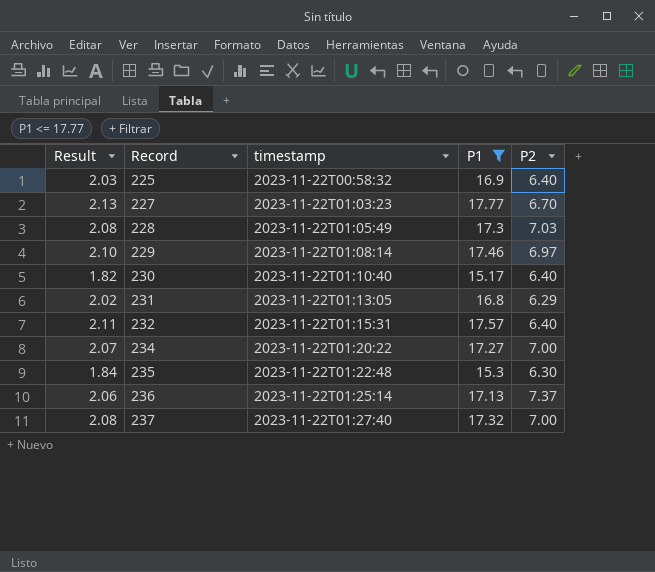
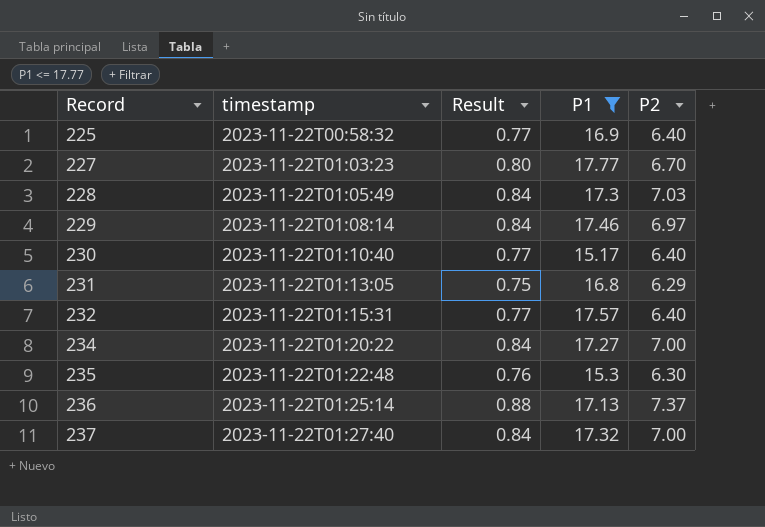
column Result | formula: [P1] * 0.12 -> [P2] * 0.12
column Result | position: 1 -> 3

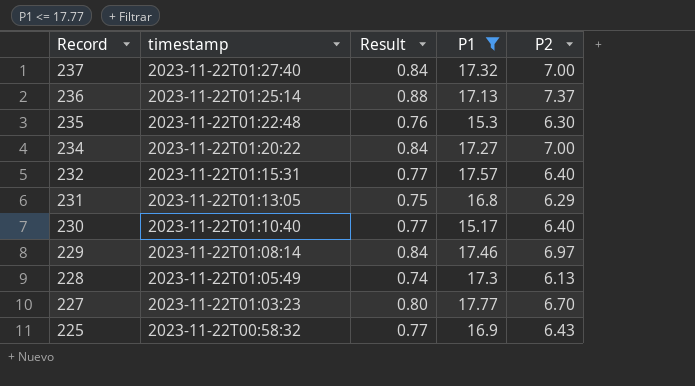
row order: Record ascending -> Record descending
228 | Result: 0.84 -> 0.74
228 | P2: 7.03 -> 6.13
225 | P2: 6.40 -> 6.43

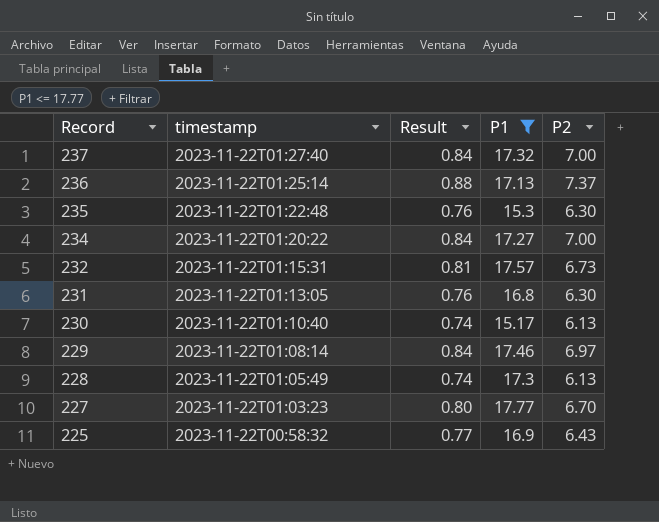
232 | Result: 0.77 -> 0.81
232 | P2: 6.40 -> 6.73
231 | Result: 0.75 -> 0.76
231 | P2: 6.29 -> 6.30
230 | Result: 0.77 -> 0.74
230 | P2: 6.40 -> 6.13

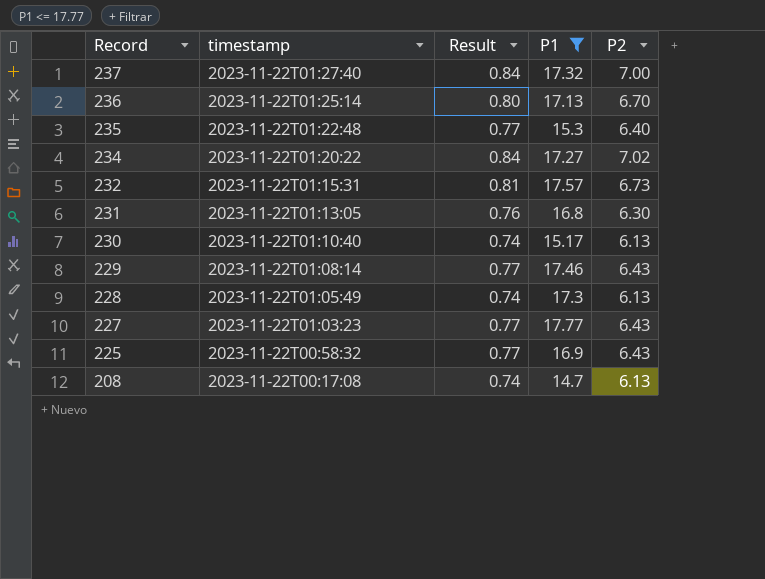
236 | Result: 0.88 -> 0.80
236 | P2: 7.37 -> 6.70
235 | Result: 0.76 -> 0.77
235 | P2: 6.30 -> 6.40
234 | P2: 7.00 -> 7.02
229 | Result: 0.84 -> 0.77
229 | P2: 6.97 -> 6.43
227 | Result: 0.80 -> 0.77
227 | P2: 6.70 -> 6.43
row 208: none -> 2023-11-22T00:17:08 | 0.74 | 14.7 | 6.13

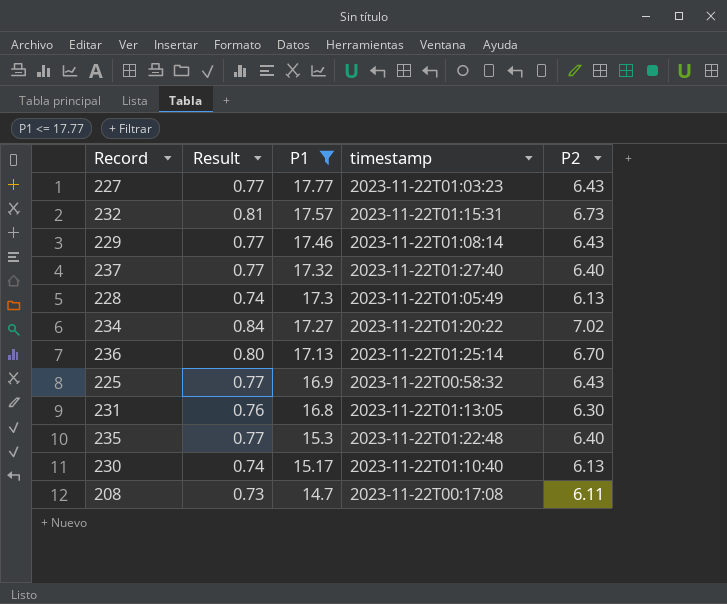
row order: Record descending -> P1 descending
column timestamp | position: 2 -> 4
237 | Result: 0.84 -> 0.77
237 | P2: 7.00 -> 6.40
208 | Result: 0.74 -> 0.73
208 | P2: 6.13 -> 6.11

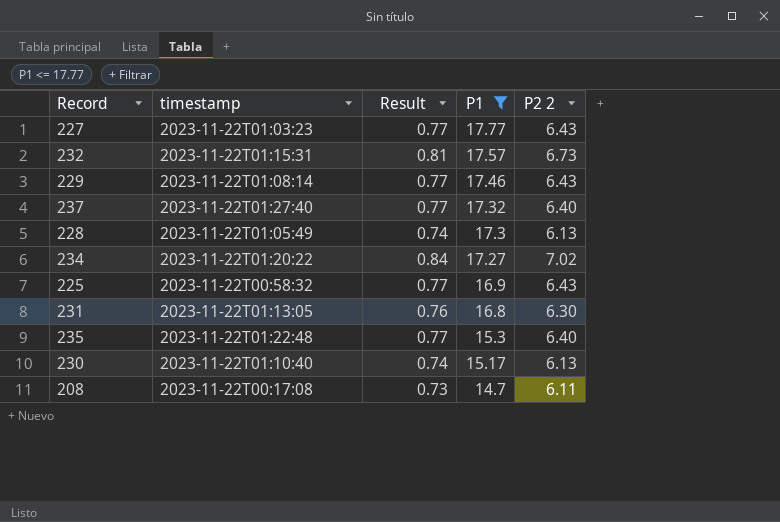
column timestamp | position: 4 -> 2
column name: P2 -> P2 2
row 236: 0.80 | 17.13 | 2023-11-22T01:25:14 | 6.70 -> none

